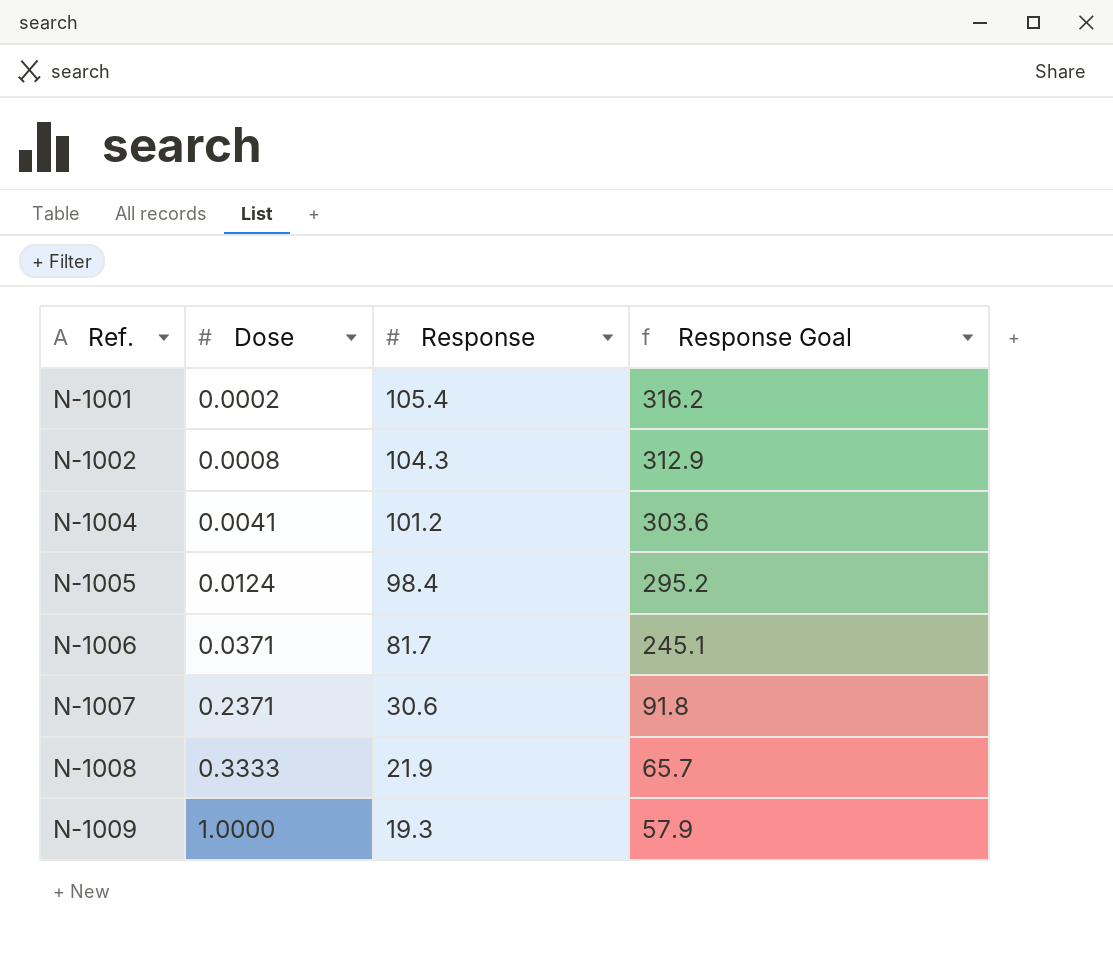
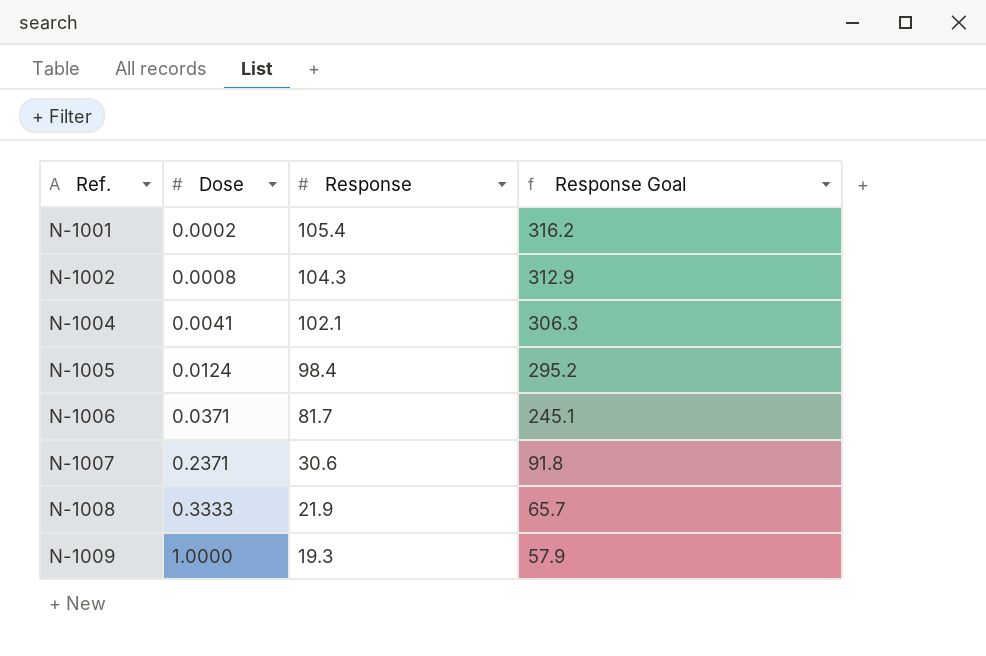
N-1004 | Response: 101.2 -> 102.1
N-1004 | Response Goal: 303.6 -> 306.3

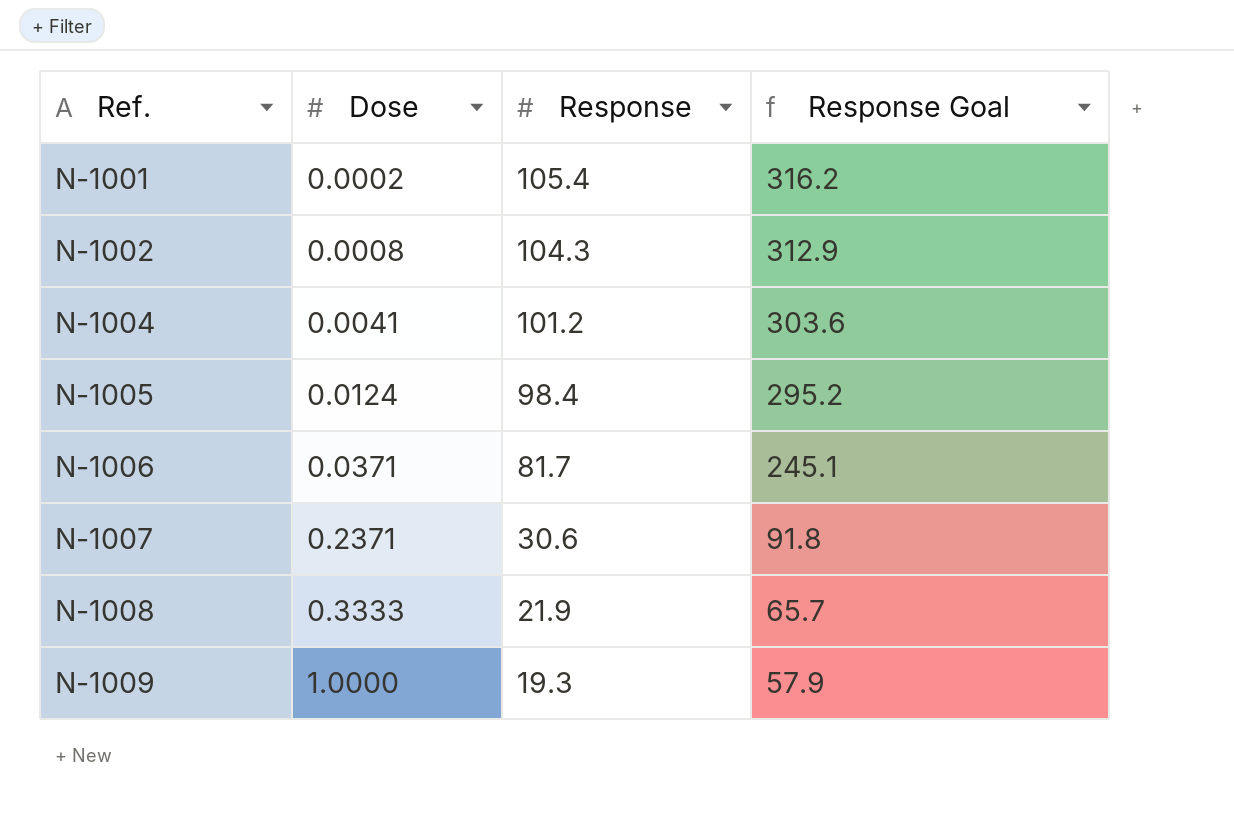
N-1004 | Response: 102.1 -> 101.2
N-1004 | Response Goal: 306.3 -> 303.6

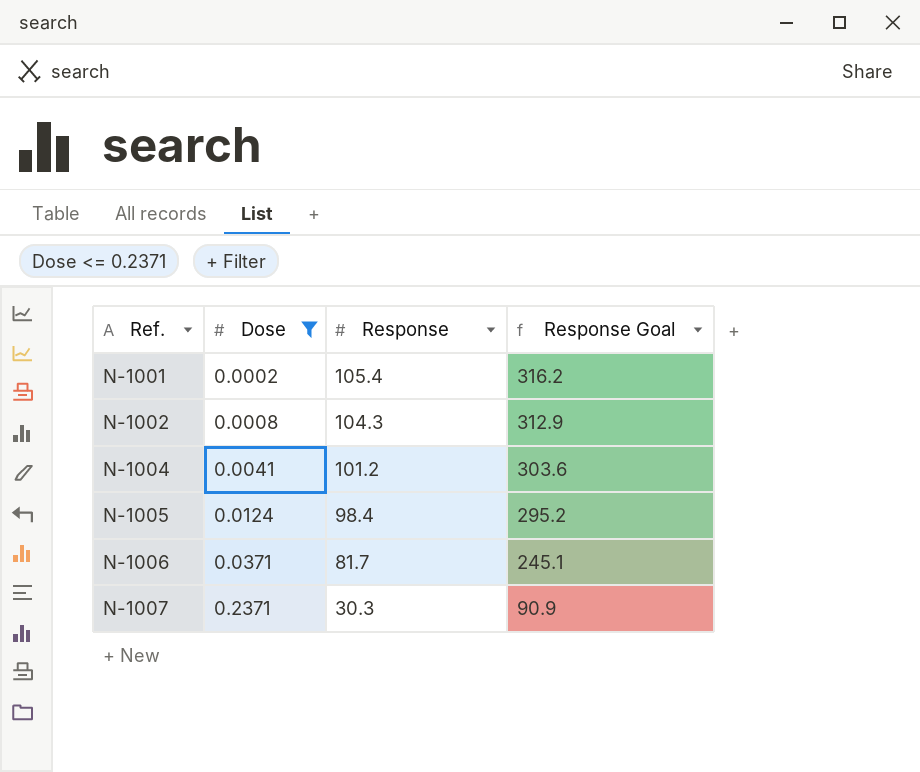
filter: none -> Dose <= 0.2371
N-1007 | Response: 30.6 -> 30.3
N-1007 | Response Goal: 91.8 -> 90.9

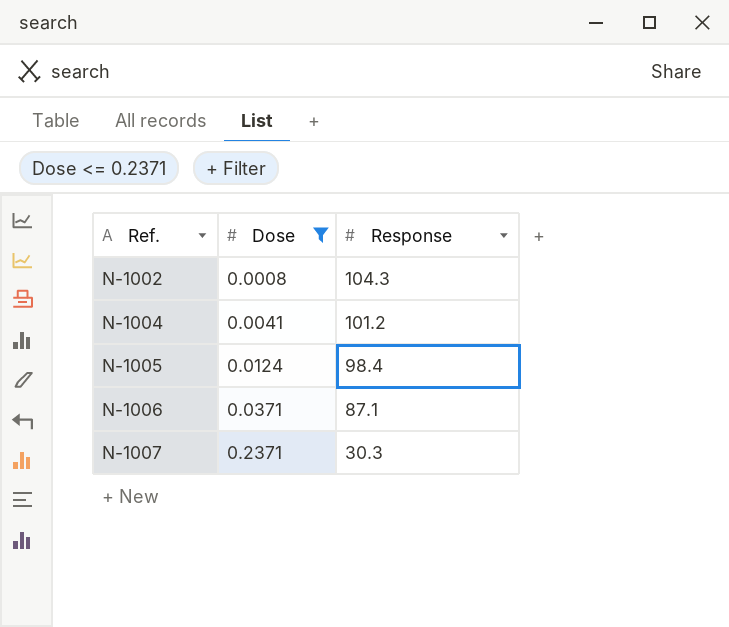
column Response Goal | formula: [Response] * 3 -> none
row N-1001: 0.0002 | 105.4 | 316.2 -> none
N-1006 | Response: 81.7 -> 87.1

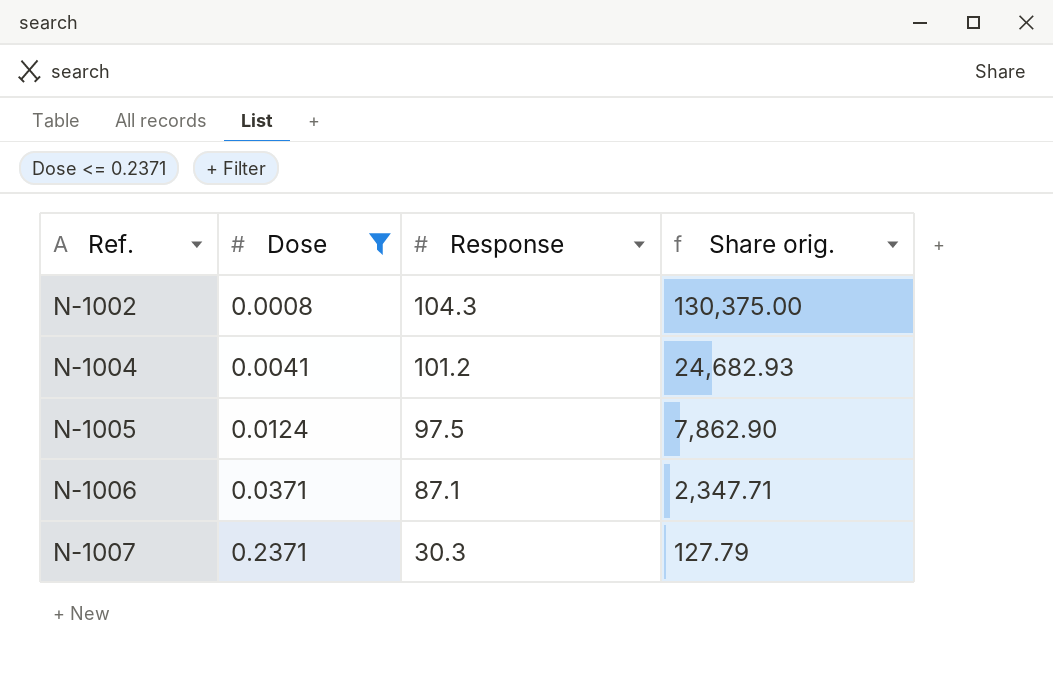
column Share orig. | formula: none -> [Response] / [Dose]
N-1005 | Response: 98.4 -> 97.5

